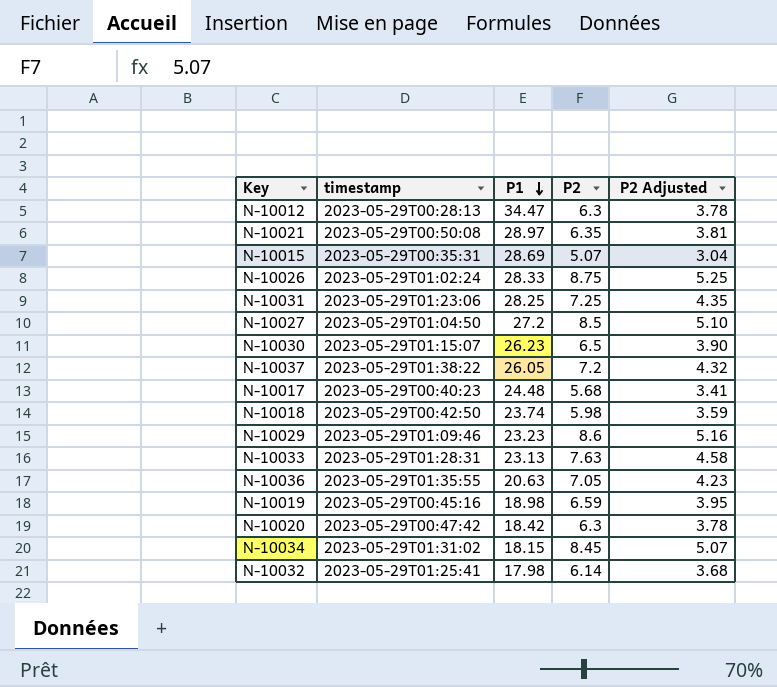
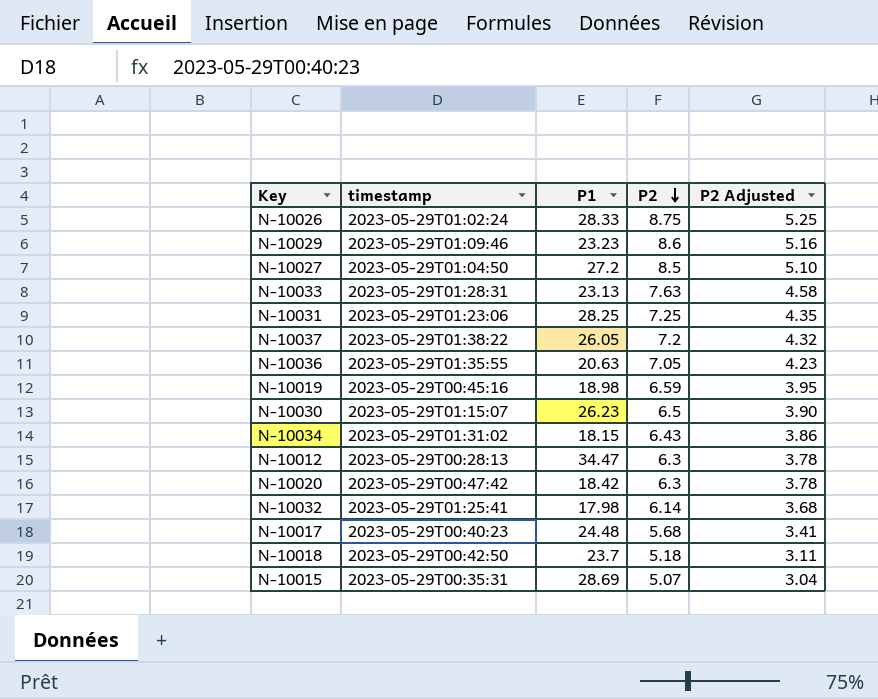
row order: P1 descending -> P2 descending
row N-10021: 2023-05-29T00:50:08 | 28.97 | 6.35 | 3.81 -> none
N-10034 | P2: 8.45 -> 6.43
N-10034 | P2 Adjusted: 5.07 -> 3.86
N-10018 | P1: 23.74 -> 23.7
N-10018 | P2: 5.98 -> 5.18
N-10018 | P2 Adjusted: 3.59 -> 3.11

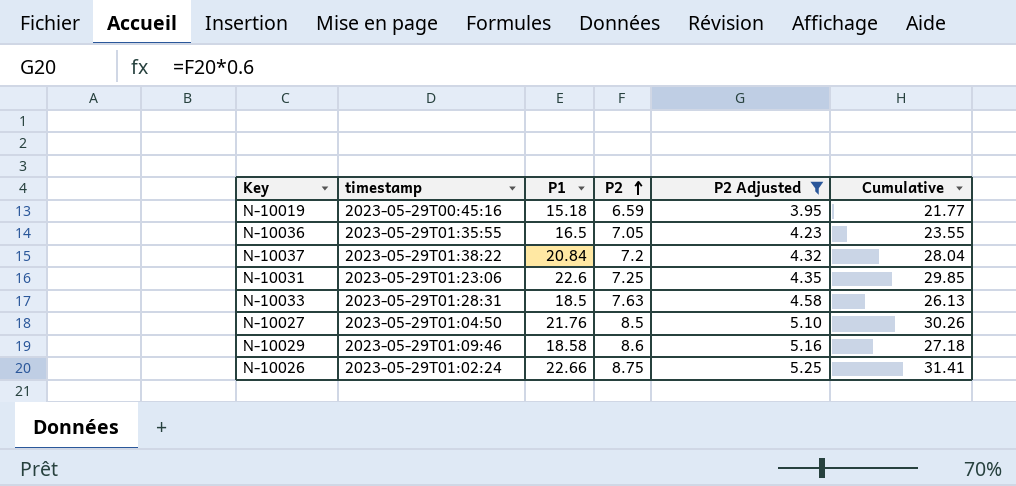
filter: none -> P2 Adjusted >= 3.95
row order: P2 descending -> P2 ascending
column Cumulative | formula: none -> [P1] + [P2]
N-10019 | P1: 18.98 -> 15.18
N-10036 | P1: 20.63 -> 16.5
N-10037 | P1: 26.05 -> 20.84
N-10031 | P1: 28.25 -> 22.6
N-10033 | P1: 23.13 -> 18.5
N-10027 | P1: 27.2 -> 21.76
N-10029 | P1: 23.23 -> 18.58
N-10026 | P1: 28.33 -> 22.66

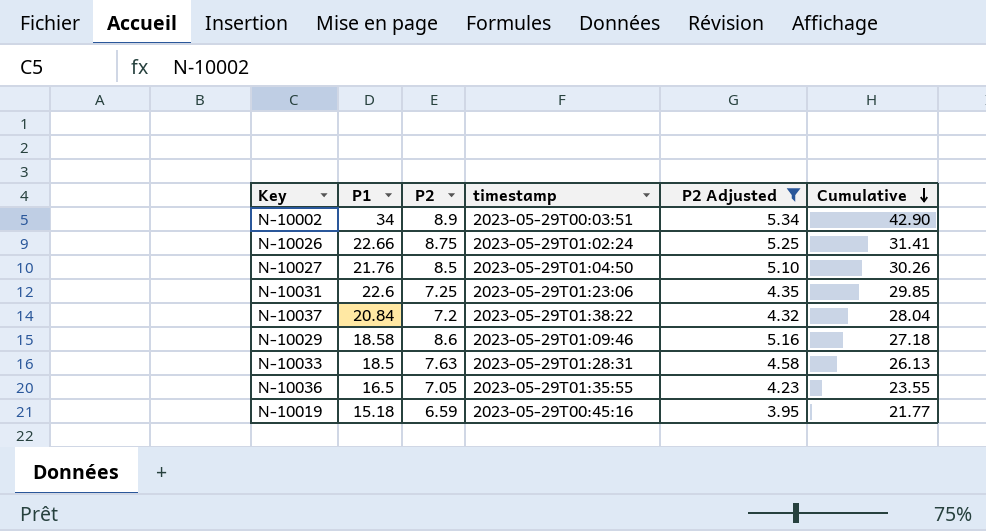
row order: P2 ascending -> Cumulative descending
column timestamp | position: 2 -> 4
row N-10002: none -> 34 | 8.9 | 2023-05-29T00:03:51 | 5.34 | 42.90

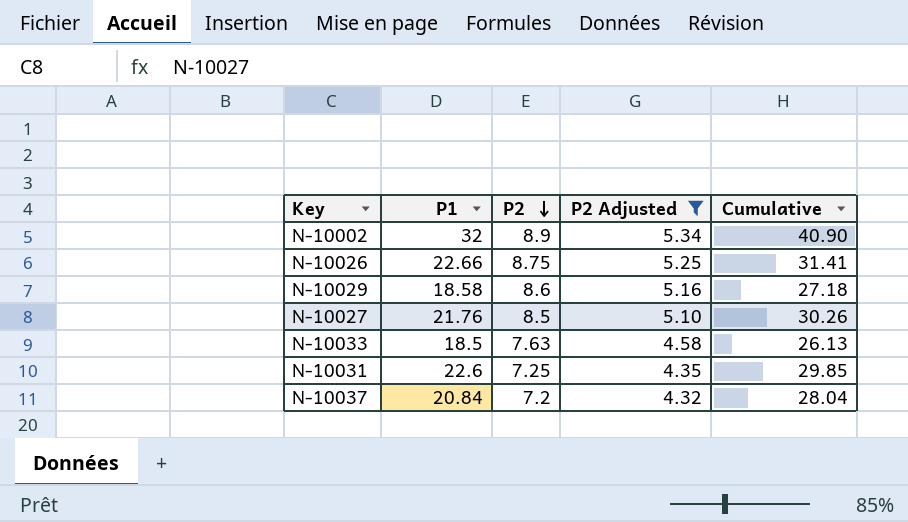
row order: Cumulative descending -> P2 descending
column timestamp | position: 4 -> none
row N-10036: 16.5 | 7.05 | 2023-05-29T01:35:55 | 4.23 | 23.55 -> none
row N-10019: 15.18 | 6.59 | 2023-05-29T00:45:16 | 3.95 | 21.77 -> none
N-10002 | P1: 34 -> 32
N-10002 | Cumulative: 42.90 -> 40.90

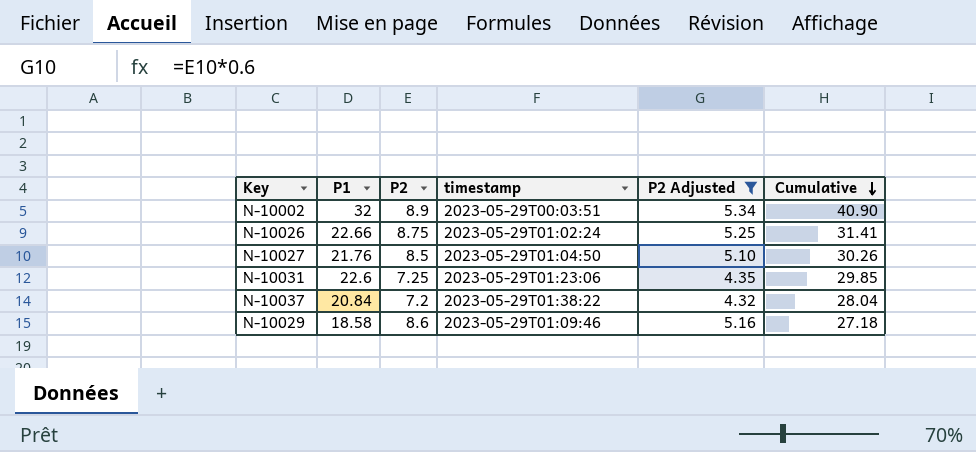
row order: P2 descending -> Cumulative descending
column timestamp | position: none -> 4
row N-10033: 18.5 | 7.63 | 4.58 | 26.13 -> none

